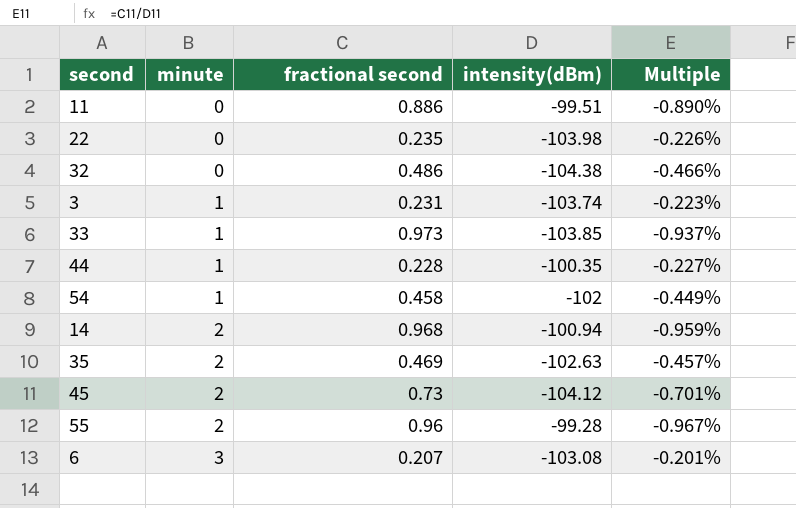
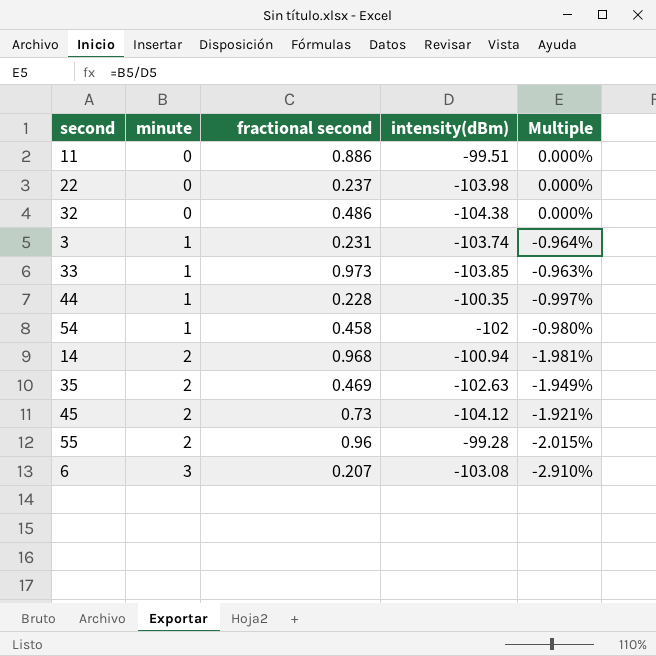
column Multiple | formula: [fractional second] / [intensity(dBm)] -> [minute] / [intensity(dBm)]
22 | fractional second: 0.235 -> 0.237

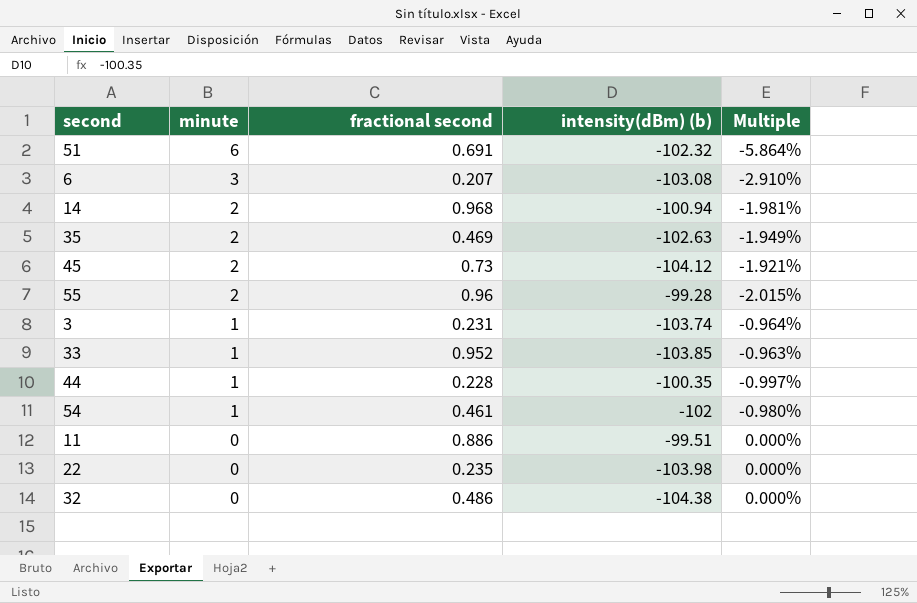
row order: minute ascending -> minute descending
column name: intensity(dBm) -> intensity(dBm) (b)
row 51: none -> 6 | 0.691 | -102.32 | -5.864%
33 | fractional second: 0.973 -> 0.952
54 | fractional second: 0.458 -> 0.461
22 | fractional second: 0.237 -> 0.235

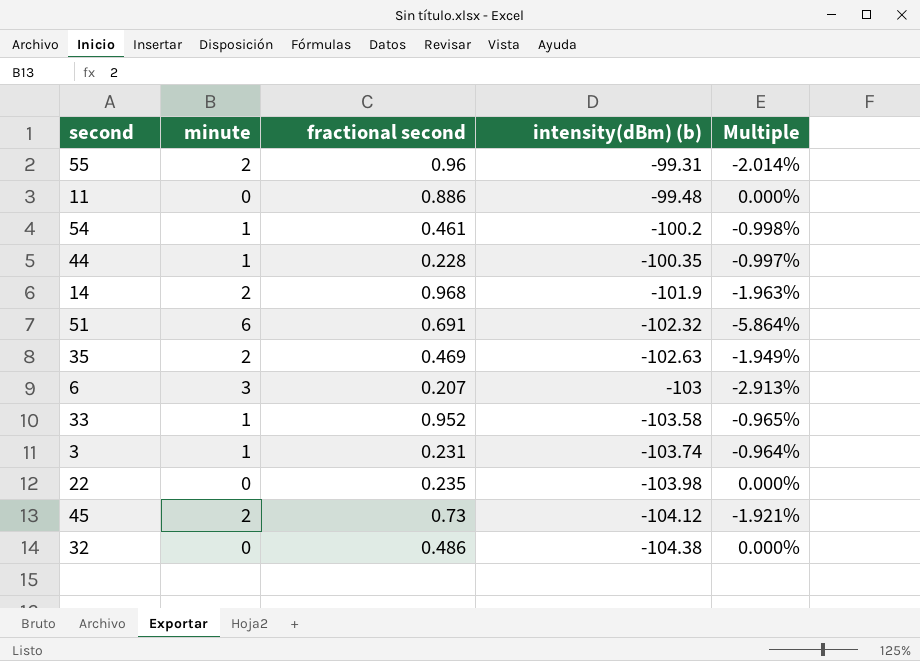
row order: minute descending -> intensity(dBm) (b) descending
55 | intensity(dBm) (b): -99.28 -> -99.31
55 | Multiple: -2.015% -> -2.014%
11 | intensity(dBm) (b): -99.51 -> -99.48
54 | intensity(dBm) (b): -102 -> -100.2
54 | Multiple: -0.980% -> -0.998%
14 | intensity(dBm) (b): -100.94 -> -101.9
14 | Multiple: -1.981% -> -1.963%
6 | intensity(dBm) (b): -103.08 -> -103
6 | Multiple: -2.910% -> -2.913%
33 | intensity(dBm) (b): -103.85 -> -103.58
33 | Multiple: -0.963% -> -0.965%

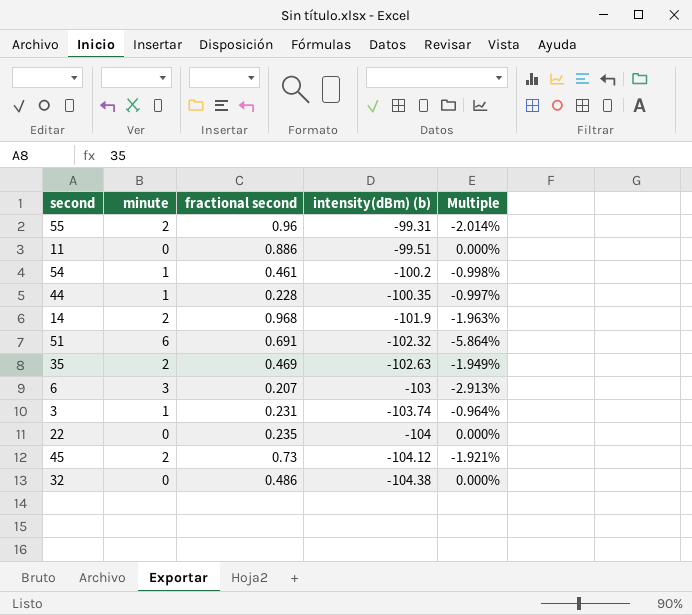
row 33: 1 | 0.952 | -103.58 | -0.965% -> none
11 | intensity(dBm) (b): -99.48 -> -99.51
22 | intensity(dBm) (b): -103.98 -> -104

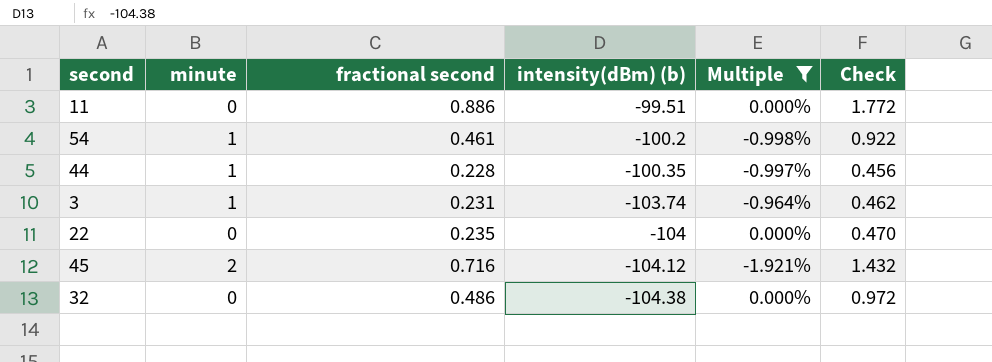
filter: none -> Multiple >= -1.921%
column Check | formula: none -> [fractional second] * 2
45 | fractional second: 0.73 -> 0.716

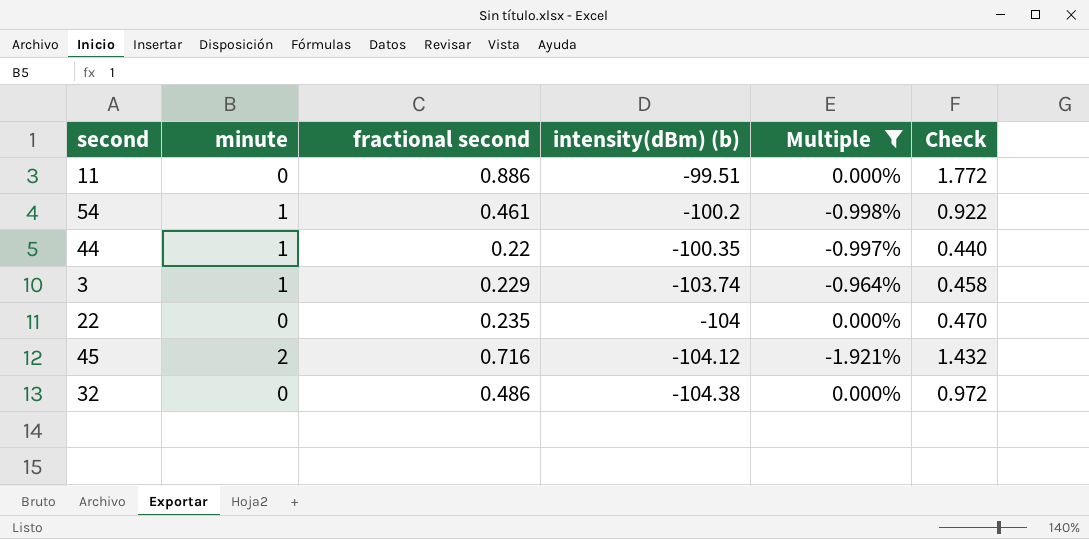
44 | fractional second: 0.228 -> 0.22
44 | Check: 0.456 -> 0.440
3 | fractional second: 0.231 -> 0.229
3 | Check: 0.462 -> 0.458

